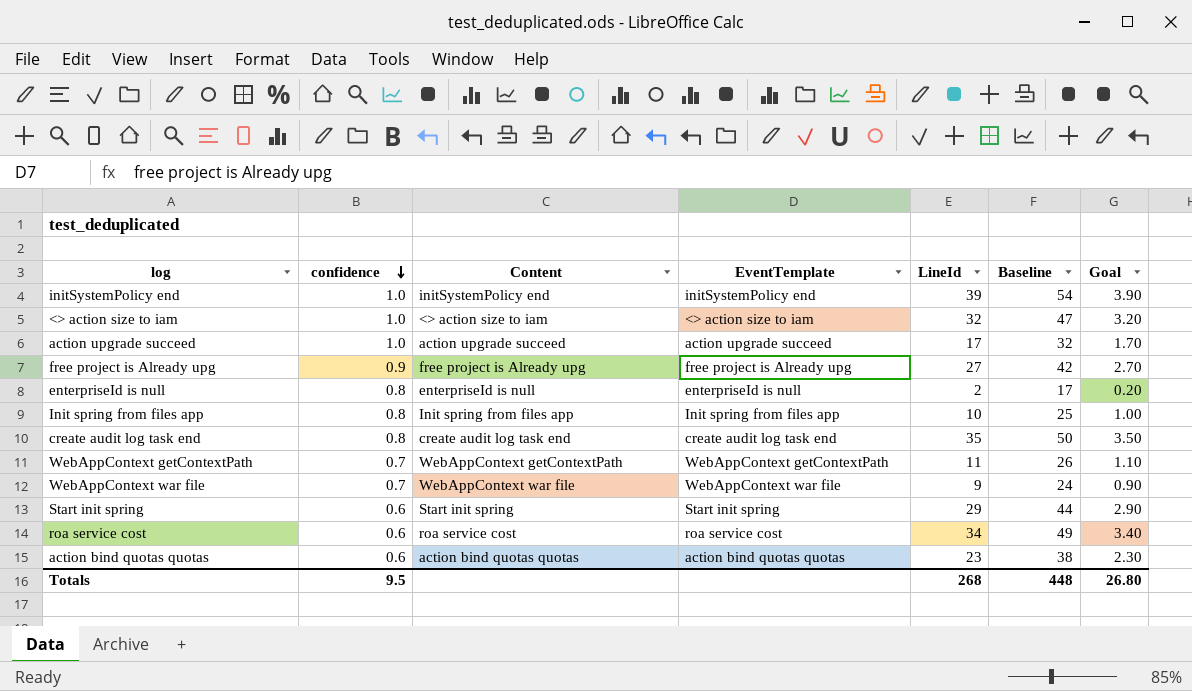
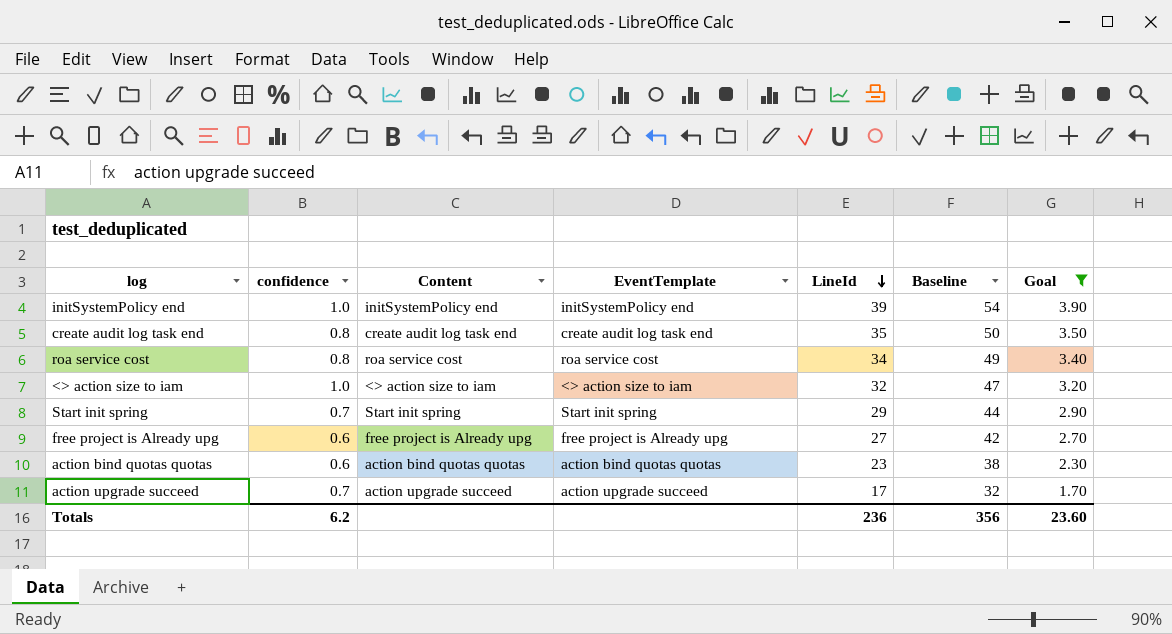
filter: none -> Goal >= 1.70
row order: confidence descending -> LineId descending
roa service cost | confidence: 0.6 -> 0.8
Start init spring | confidence: 0.6 -> 0.7
free project is Already upg | confidence: 0.9 -> 0.6
action upgrade succeed | confidence: 1.0 -> 0.7
Totals | confidence: 9.5 -> 6.2
Totals | LineId: 268 -> 236
Totals | Baseline: 448 -> 356
Totals | Goal: 26.80 -> 23.60

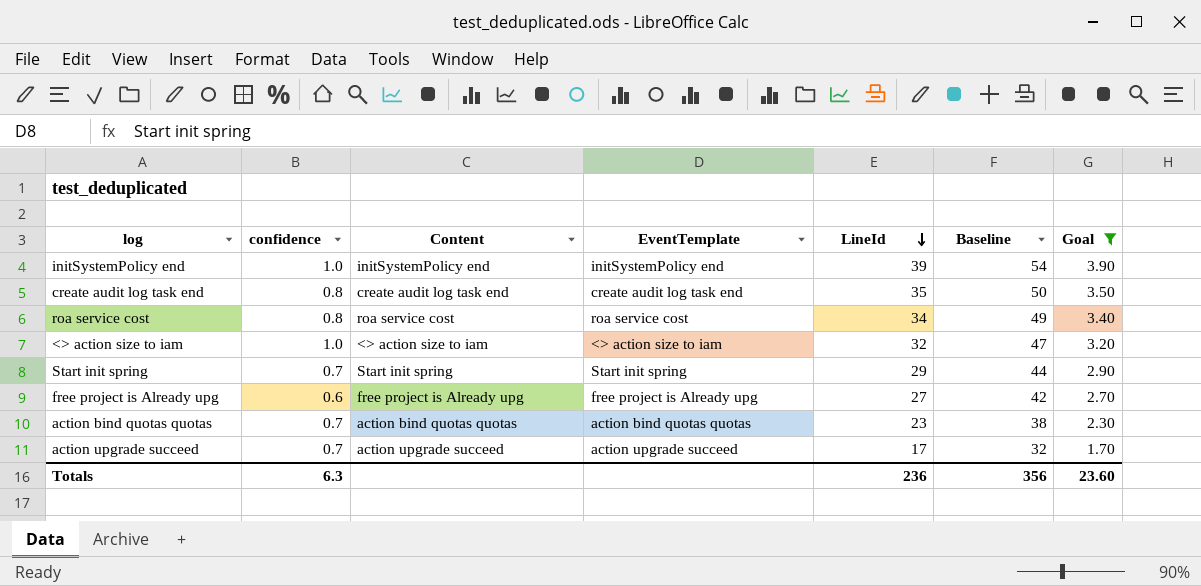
action bind quotas quotas | confidence: 0.6 -> 0.7
Totals | confidence: 6.2 -> 6.3

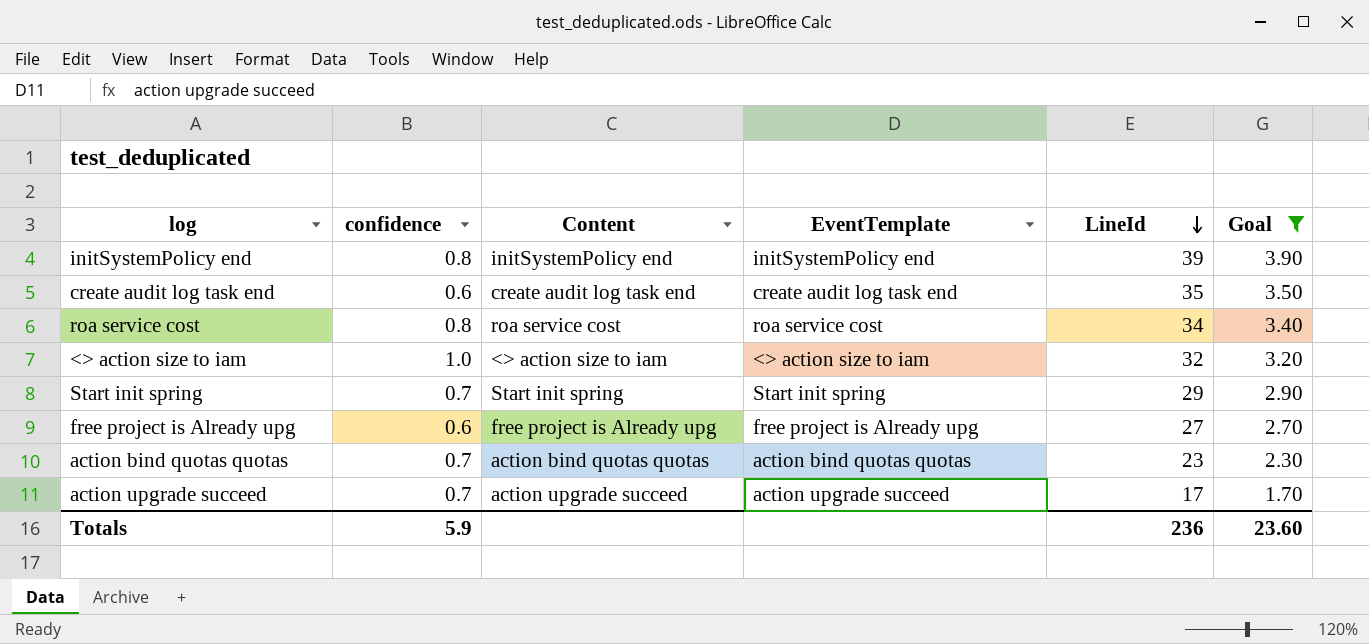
column Baseline | formula: [LineId] + 15 -> none
initSystemPolicy end | confidence: 1.0 -> 0.8
create audit log task end | confidence: 0.8 -> 0.6
Totals | confidence: 6.3 -> 5.9

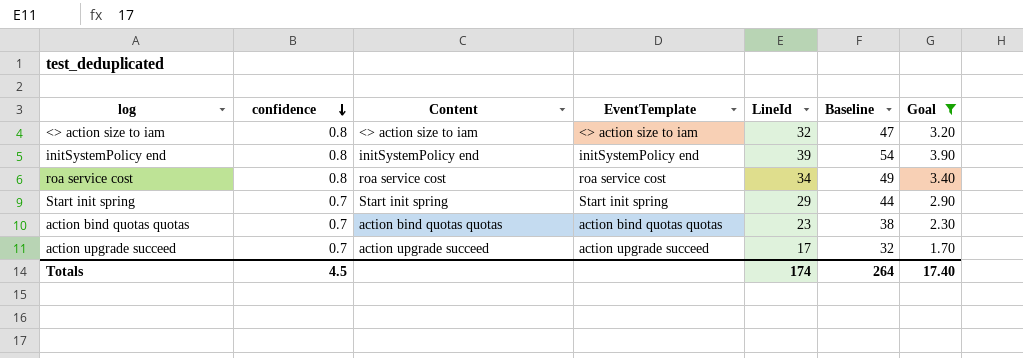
row order: LineId descending -> confidence descending
column Baseline | formula: none -> [LineId] + 15
row create audit log task end: 0.6 | create audit log task end | create audit log task end | 35 | 3.50 -> none
row free project is Already upg: 0.6 | free project is Already upg | free project is Already upg | 27 | 2.70 -> none
<> action size to iam | confidence: 1.0 -> 0.8
Totals | confidence: 5.9 -> 4.5
Totals | LineId: 236 -> 174
Totals | Goal: 23.60 -> 17.40

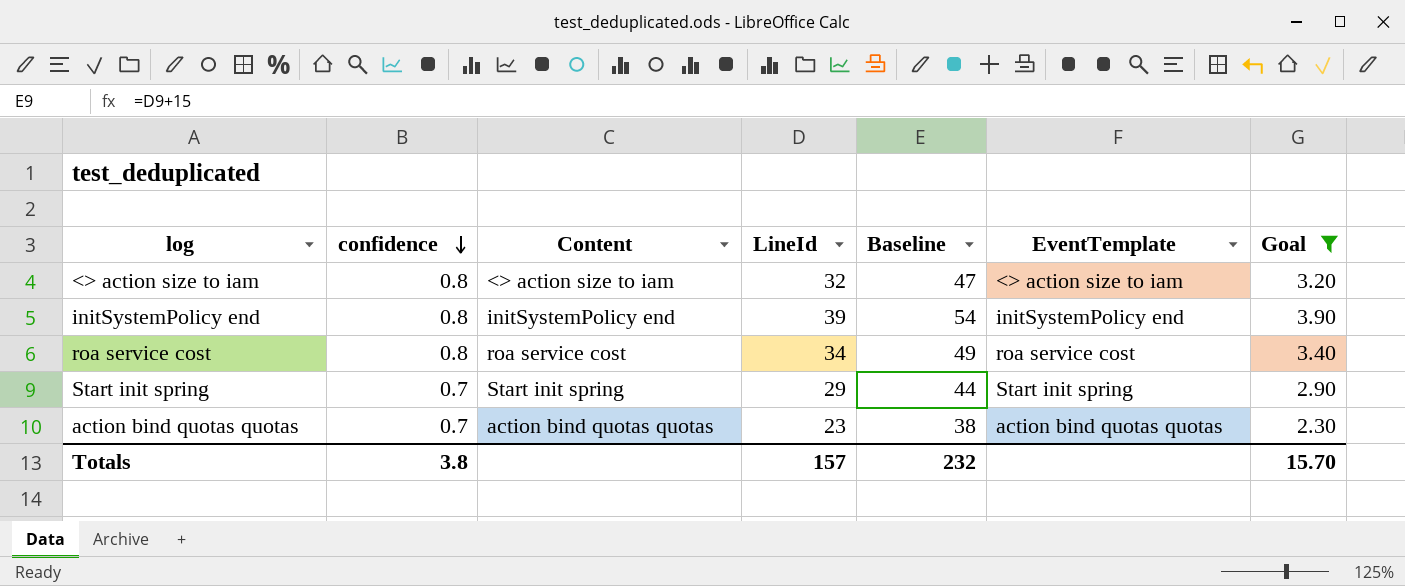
column EventTemplate | position: 4 -> 6
row action upgrade succeed: 0.7 | action upgrade succeed | action upgrade succeed | 17 | 32 | 1.70 -> none
Totals | confidence: 4.5 -> 3.8
Totals | LineId: 174 -> 157
Totals | Baseline: 264 -> 232
Totals | Goal: 17.40 -> 15.70

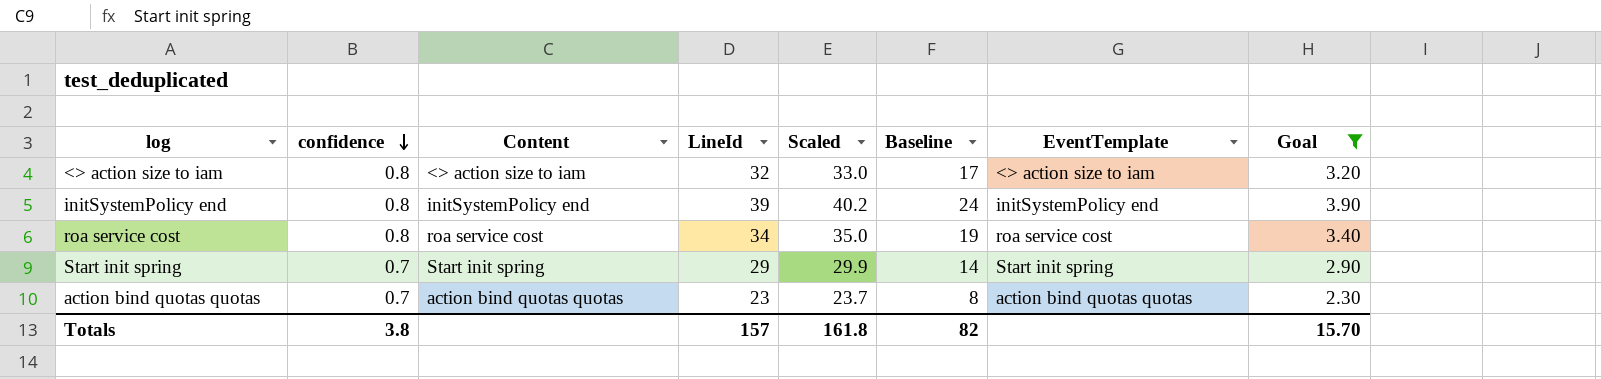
column Scaled | formula: none -> [LineId] * 1.03
column Baseline | formula: [LineId] + 15 -> [LineId] - 15
Totals | Baseline: 232 -> 82

